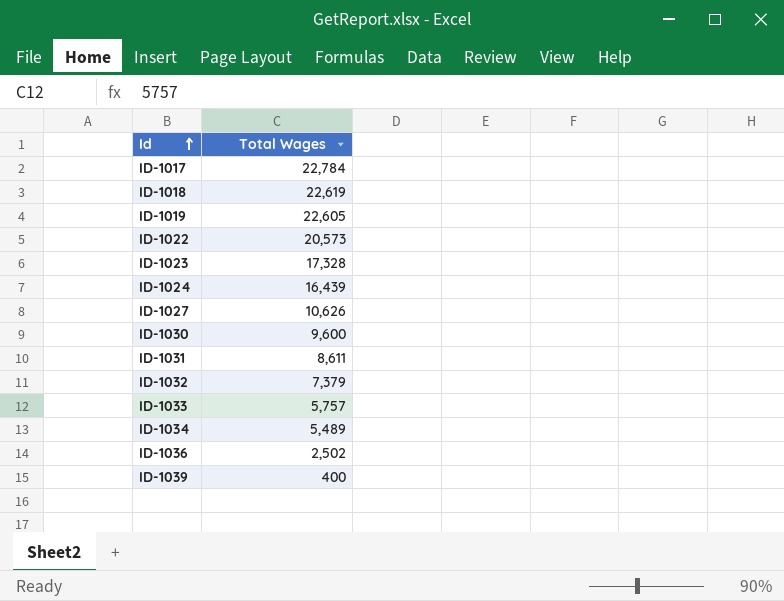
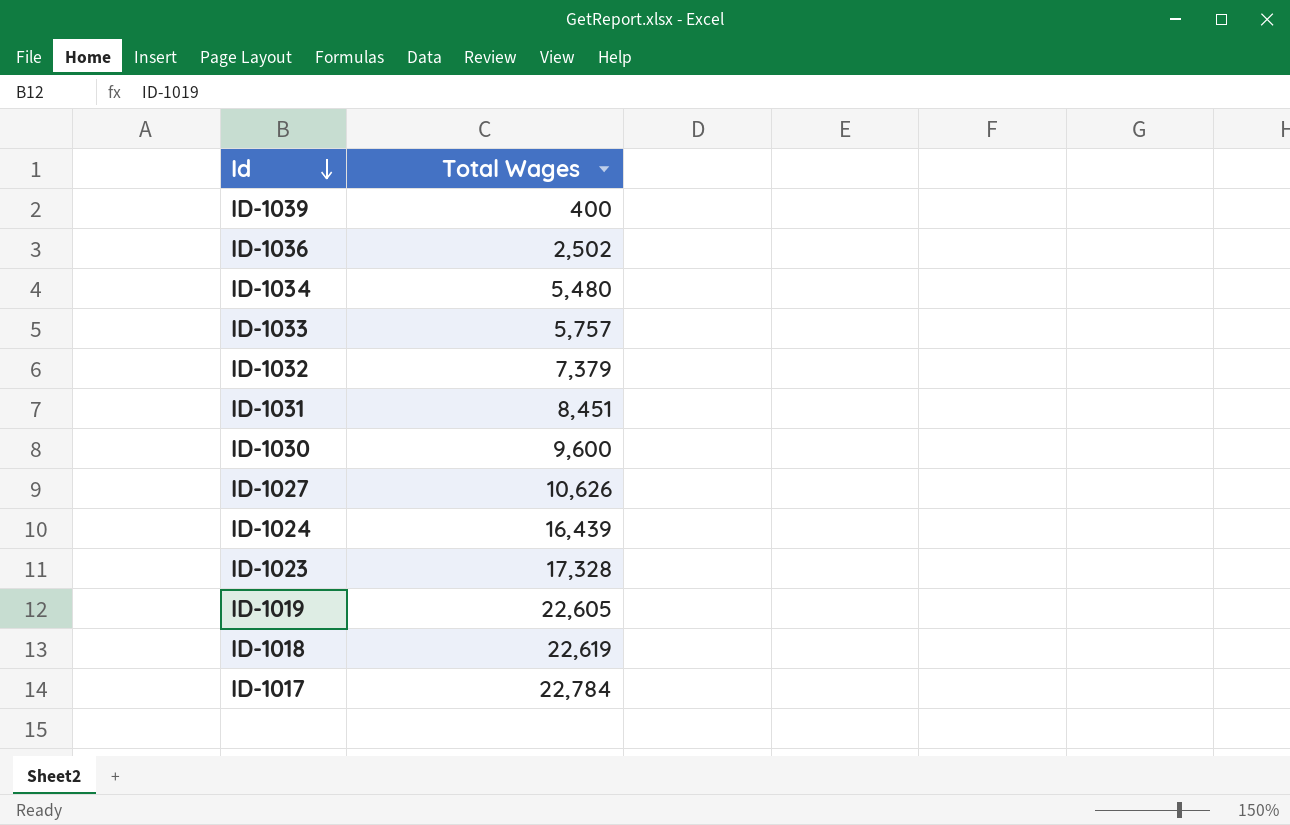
row order: Id ascending -> Id descending
row ID-1022: 20,573 -> none
ID-1034 | Total Wages: 5,489 -> 5,480
ID-1031 | Total Wages: 8,611 -> 8,451

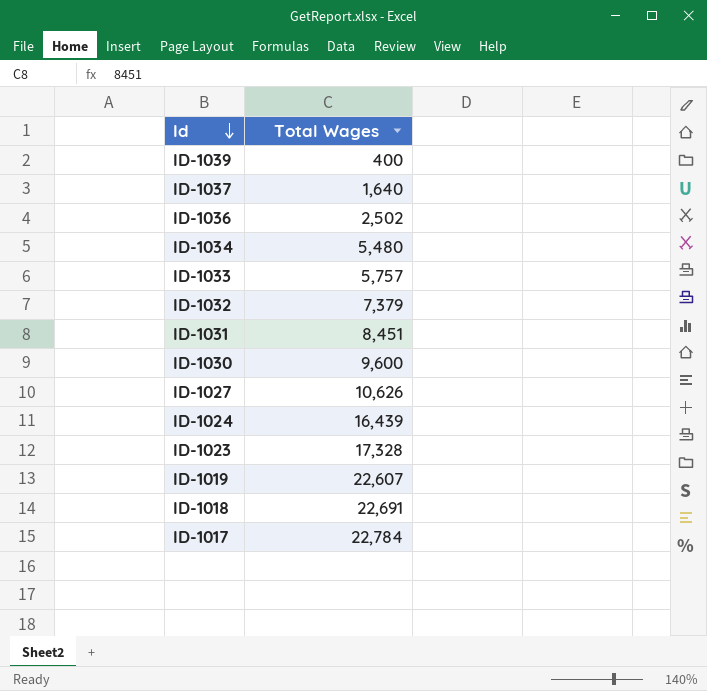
row ID-1037: none -> 1,640
ID-1019 | Total Wages: 22,605 -> 22,607
ID-1018 | Total Wages: 22,619 -> 22,691

